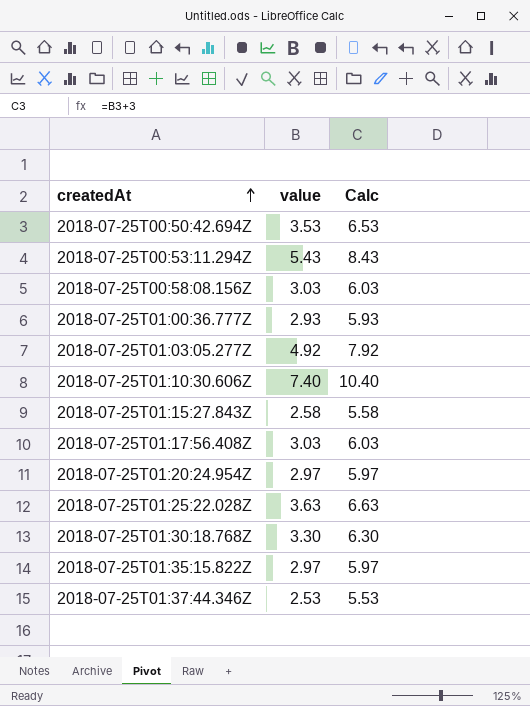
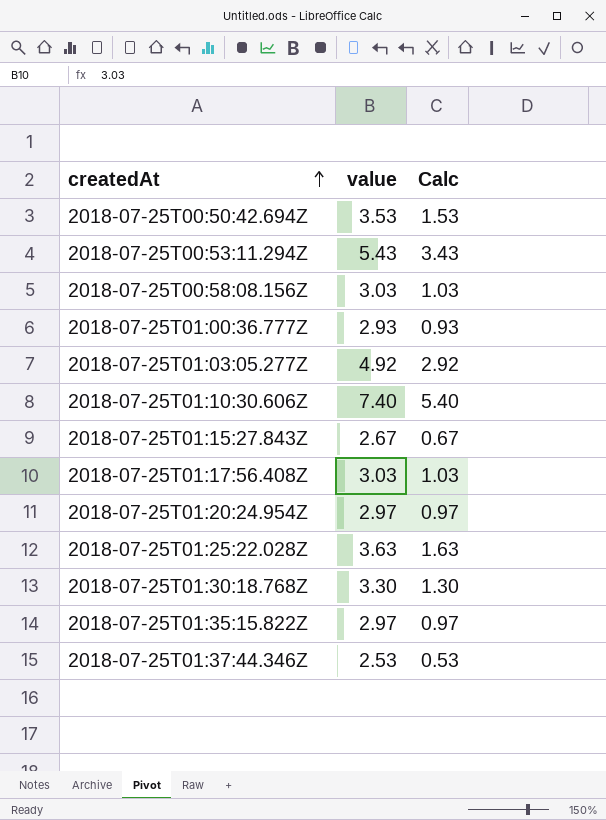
column Calc | formula: [value] + 3 -> [value] - 2
2018-07-25T01:15:27.843Z | value: 2.58 -> 2.67

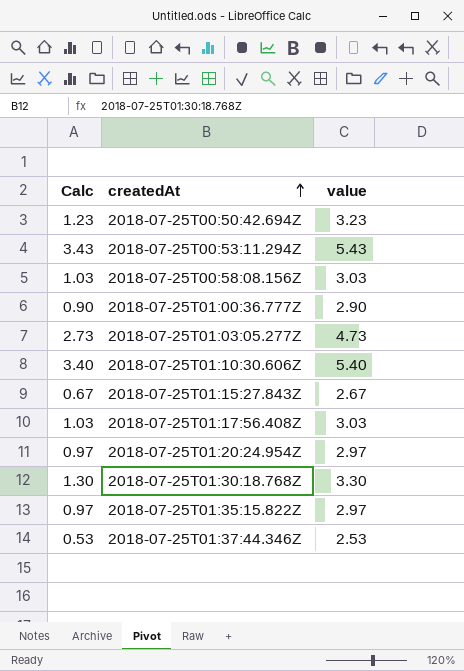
column Calc | position: 3 -> 1
row 2018-07-25T01:25:22.028Z: 3.63 | 1.63 -> none
2018-07-25T00:50:42.694Z | Calc: 1.53 -> 1.23
2018-07-25T00:50:42.694Z | value: 3.53 -> 3.23
2018-07-25T01:00:36.777Z | Calc: 0.93 -> 0.90
2018-07-25T01:00:36.777Z | value: 2.93 -> 2.90
2018-07-25T01:03:05.277Z | Calc: 2.92 -> 2.73
2018-07-25T01:03:05.277Z | value: 4.92 -> 4.73
2018-07-25T01:10:30.606Z | Calc: 5.40 -> 3.40
2018-07-25T01:10:30.606Z | value: 7.40 -> 5.40

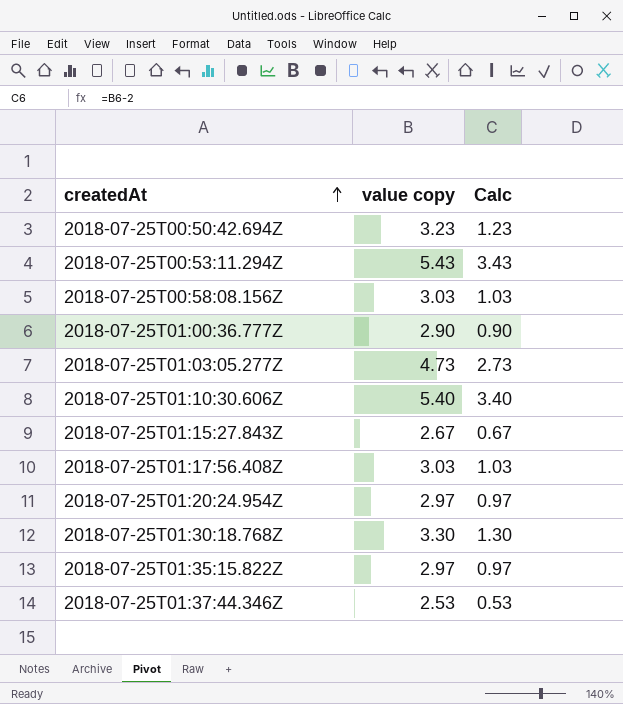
column name: value -> value copy
column Calc | position: 1 -> 3

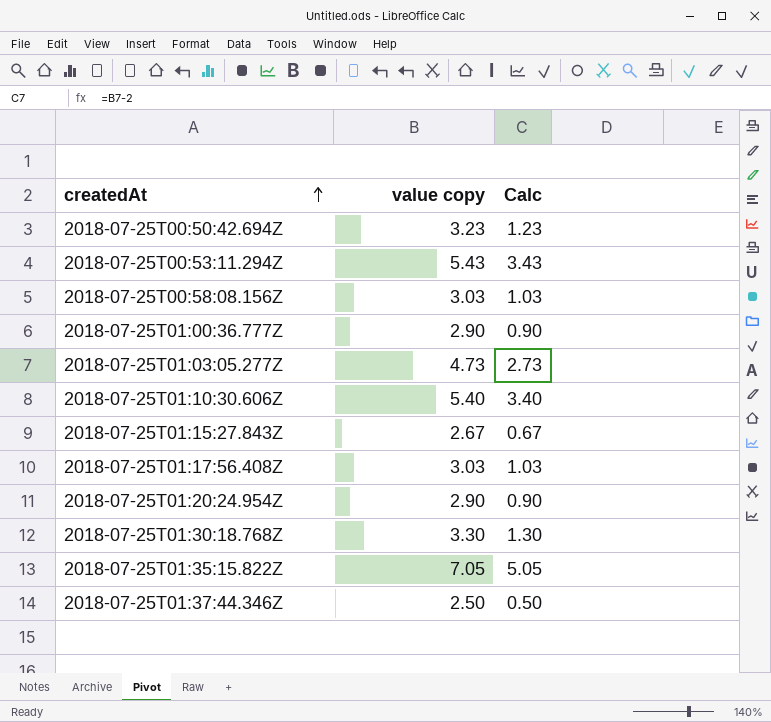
2018-07-25T01:20:24.954Z | value copy: 2.97 -> 2.90
2018-07-25T01:20:24.954Z | Calc: 0.97 -> 0.90
2018-07-25T01:35:15.822Z | value copy: 2.97 -> 7.05
2018-07-25T01:35:15.822Z | Calc: 0.97 -> 5.05
2018-07-25T01:37:44.346Z | value copy: 2.53 -> 2.50
2018-07-25T01:37:44.346Z | Calc: 0.53 -> 0.50

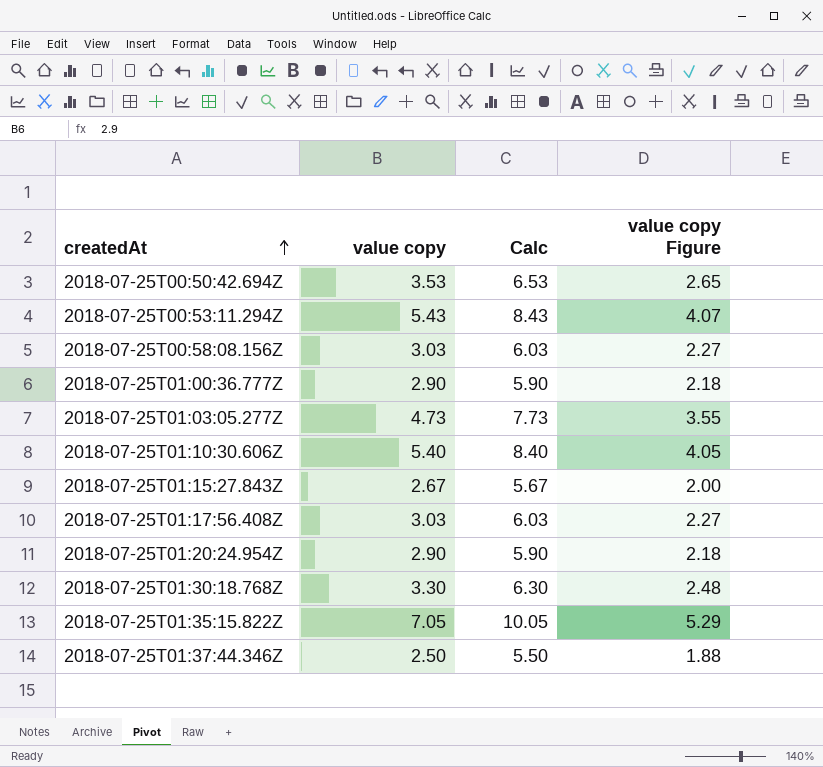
column Calc | formula: [value copy] - 2 -> [value copy] + 3
column value copy Figure | formula: none -> [value copy] * 0.75
2018-07-25T00:50:42.694Z | value copy: 3.23 -> 3.53

